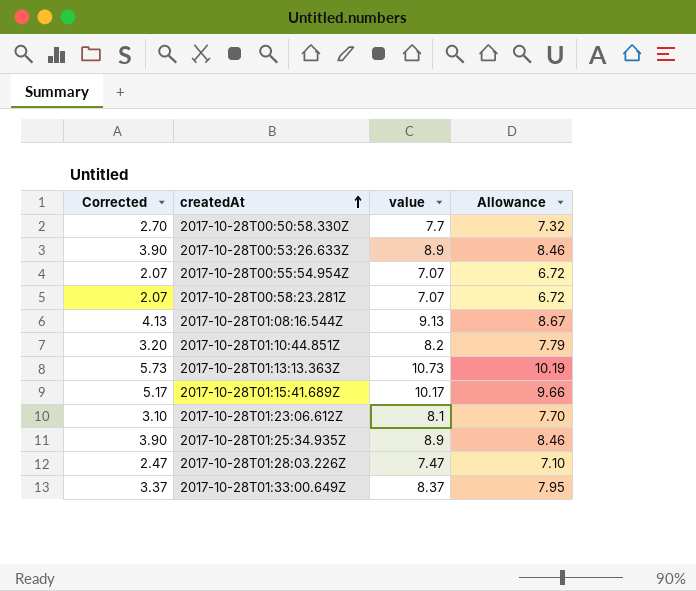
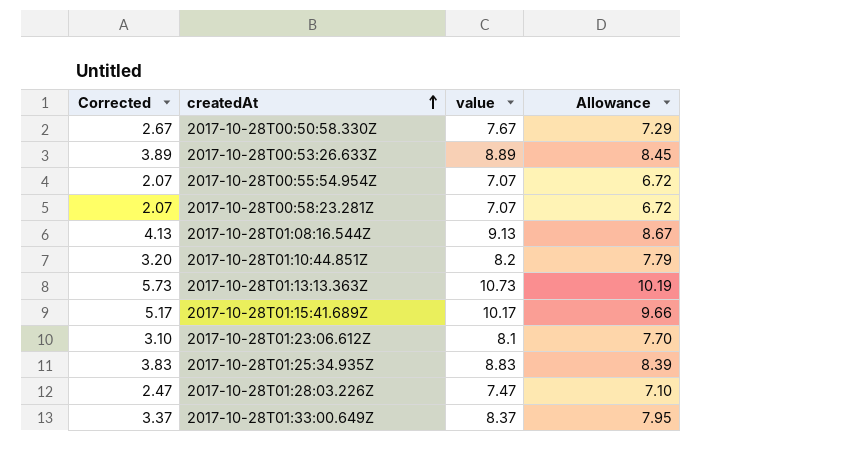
2017-10-28T00:50:58.330Z | Corrected: 2.70 -> 2.67
2017-10-28T00:50:58.330Z | value: 7.7 -> 7.67
2017-10-28T00:50:58.330Z | Allowance: 7.32 -> 7.29
2017-10-28T00:53:26.633Z | Corrected: 3.90 -> 3.89
2017-10-28T00:53:26.633Z | value: 8.9 -> 8.89
2017-10-28T00:53:26.633Z | Allowance: 8.46 -> 8.45
2017-10-28T01:25:34.935Z | Corrected: 3.90 -> 3.83
2017-10-28T01:25:34.935Z | value: 8.9 -> 8.83
2017-10-28T01:25:34.935Z | Allowance: 8.46 -> 8.39

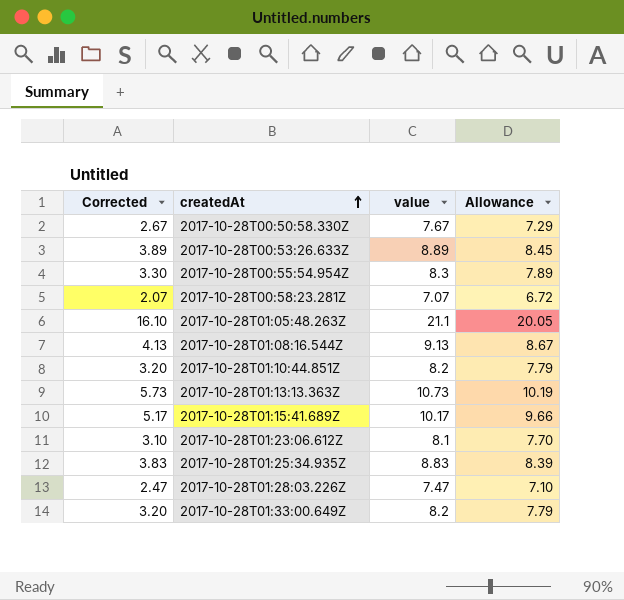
2017-10-28T00:55:54.954Z | Corrected: 2.07 -> 3.30
2017-10-28T00:55:54.954Z | value: 7.07 -> 8.3
2017-10-28T00:55:54.954Z | Allowance: 6.72 -> 7.89
row 2017-10-28T01:05:48.263Z: none -> 16.10 | 21.1 | 20.05
2017-10-28T01:33:00.649Z | Corrected: 3.37 -> 3.20
2017-10-28T01:33:00.649Z | value: 8.37 -> 8.2
2017-10-28T01:33:00.649Z | Allowance: 7.95 -> 7.79

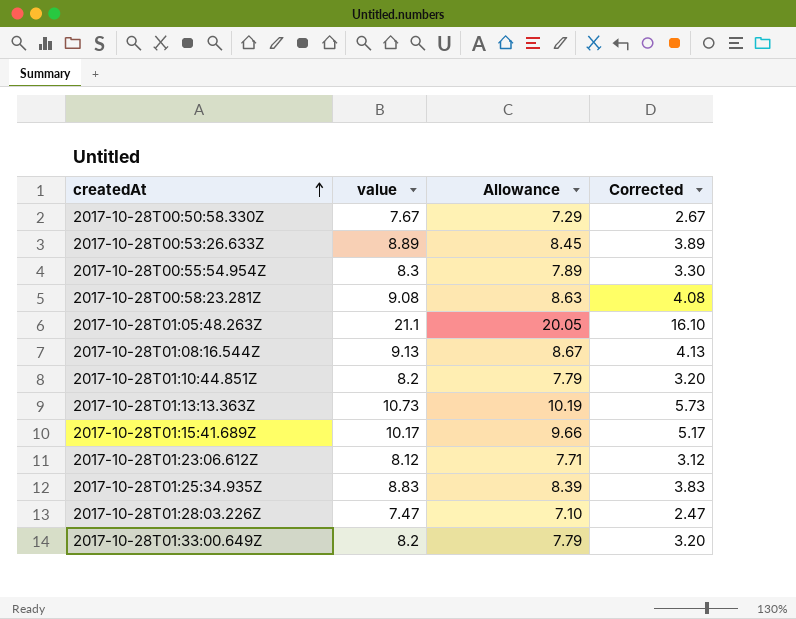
column Corrected | position: 1 -> 4
2017-10-28T00:58:23.281Z | value: 7.07 -> 9.08
2017-10-28T00:58:23.281Z | Allowance: 6.72 -> 8.63
2017-10-28T00:58:23.281Z | Corrected: 2.07 -> 4.08
2017-10-28T01:23:06.612Z | value: 8.1 -> 8.12
2017-10-28T01:23:06.612Z | Allowance: 7.70 -> 7.71
2017-10-28T01:23:06.612Z | Corrected: 3.10 -> 3.12

